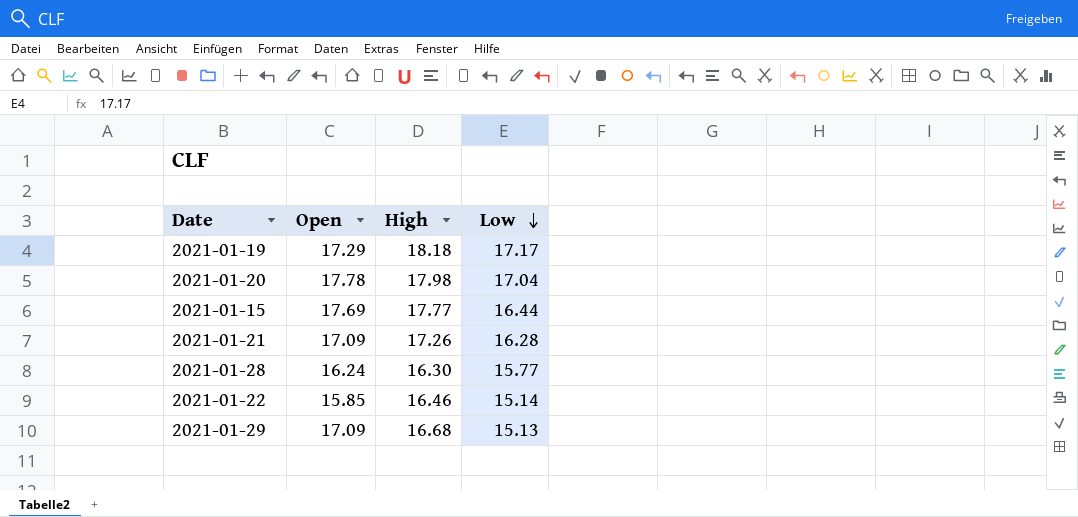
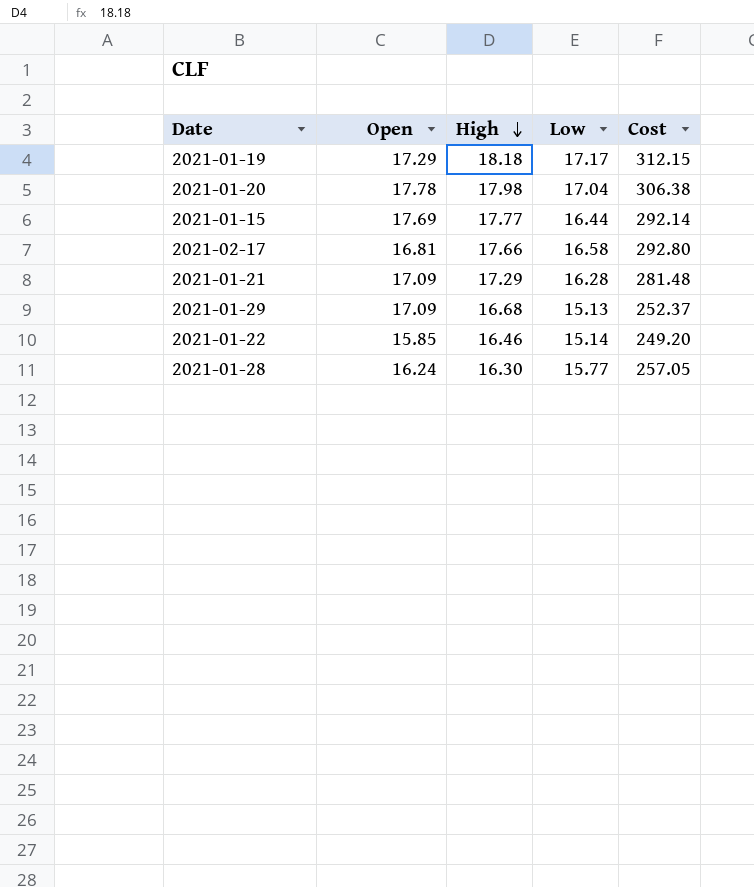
row order: Low descending -> High descending
column Cost | formula: none -> [High] * [Low]
row 2021-02-17: none -> 16.81 | 17.66 | 16.58 | 292.80
2021-01-21 | High: 17.26 -> 17.29

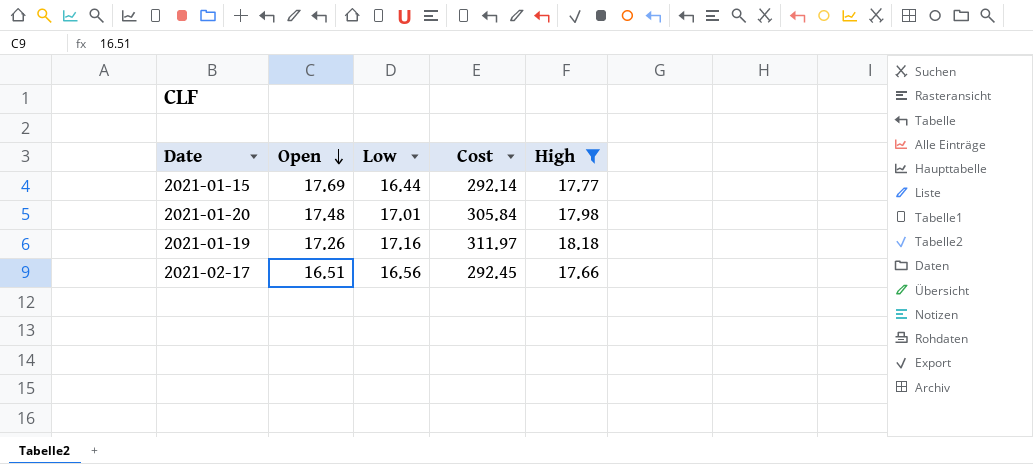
filter: none -> High >= 17.66
row order: High descending -> Open descending
column High | position: 3 -> 5
2021-01-20 | Open: 17.78 -> 17.48
2021-01-20 | Low: 17.04 -> 17.01
2021-01-20 | Cost: 306.38 -> 305.84
2021-01-19 | Open: 17.29 -> 17.26
2021-01-19 | Low: 17.17 -> 17.16
2021-01-19 | Cost: 312.15 -> 311.97
2021-02-17 | Open: 16.81 -> 16.51
2021-02-17 | Low: 16.58 -> 16.56
2021-02-17 | Cost: 292.80 -> 292.45

